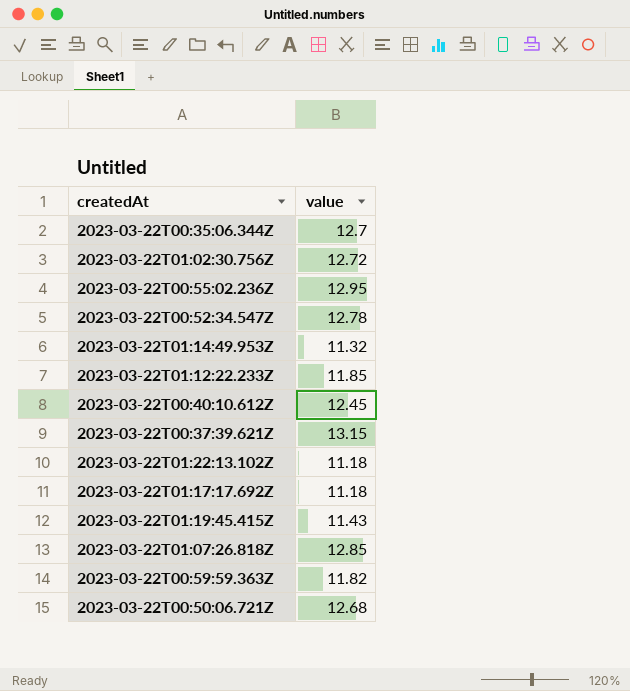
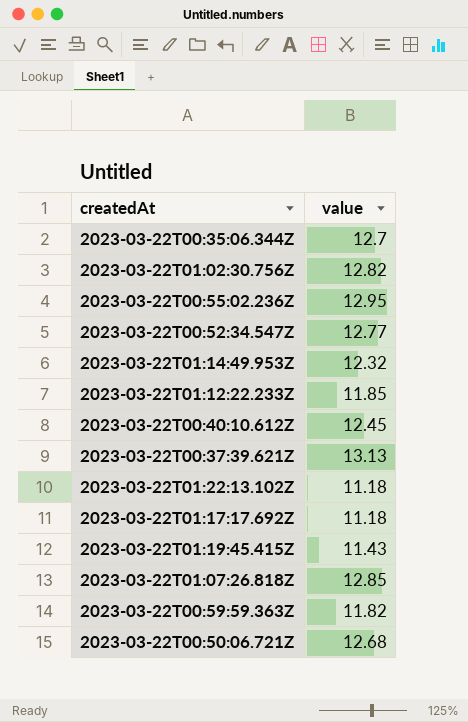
2023-03-22T01:02:30.756Z | value: 12.72 -> 12.82
2023-03-22T00:52:34.547Z | value: 12.78 -> 12.77
2023-03-22T01:14:49.953Z | value: 11.32 -> 12.32
2023-03-22T00:37:39.621Z | value: 13.15 -> 13.13

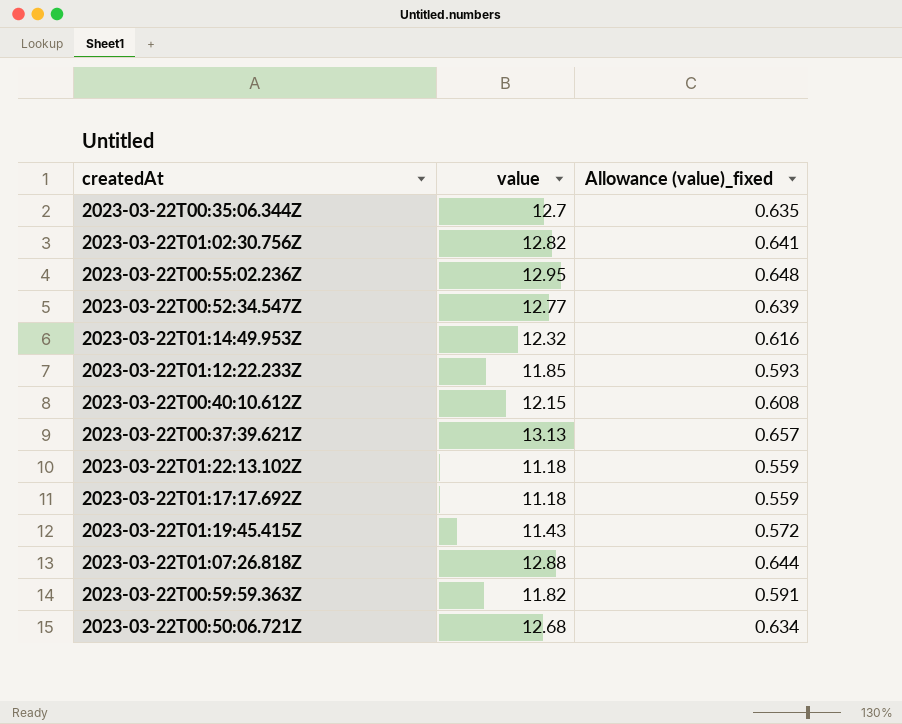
column Allowance (value)_fixed | formula: none -> [value] * 0.05
2023-03-22T00:40:10.612Z | value: 12.45 -> 12.15
2023-03-22T01:07:26.818Z | value: 12.85 -> 12.88

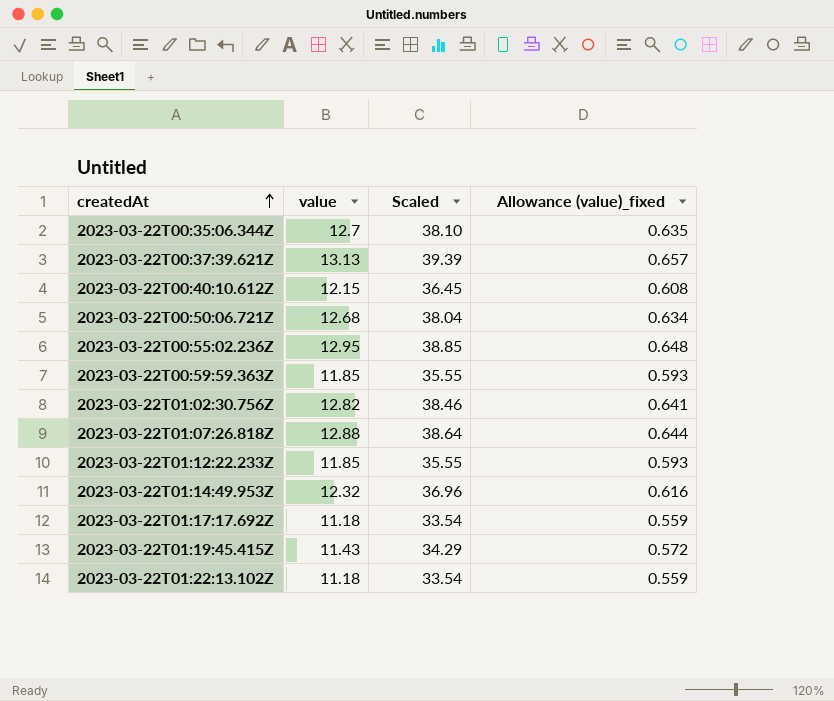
row order: none -> createdAt ascending
column Scaled | formula: none -> [value] * 3
row 2023-03-22T00:52:34.547Z: 12.77 | 0.639 -> none
2023-03-22T00:59:59.363Z | value: 11.82 -> 11.85
2023-03-22T00:59:59.363Z | Allowance (value)_fixed: 0.591 -> 0.593

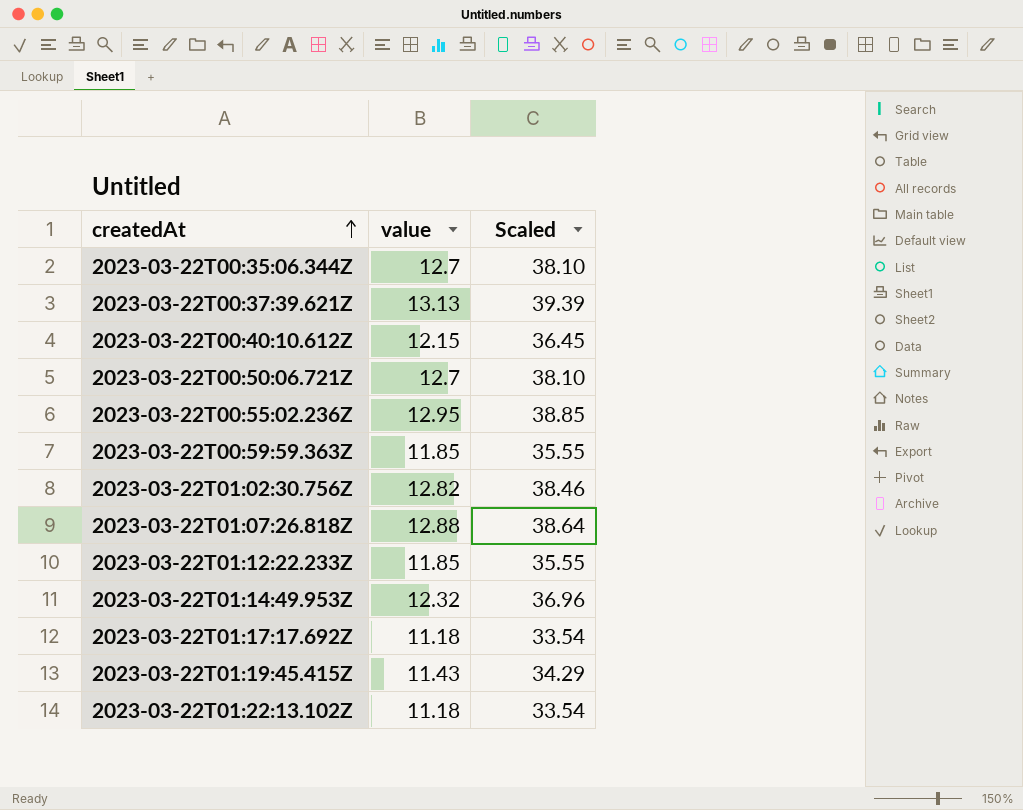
column Allowance (value)_fixed | formula: [value] * 0.05 -> none
2023-03-22T00:50:06.721Z | value: 12.68 -> 12.7
2023-03-22T00:50:06.721Z | Scaled: 38.04 -> 38.10

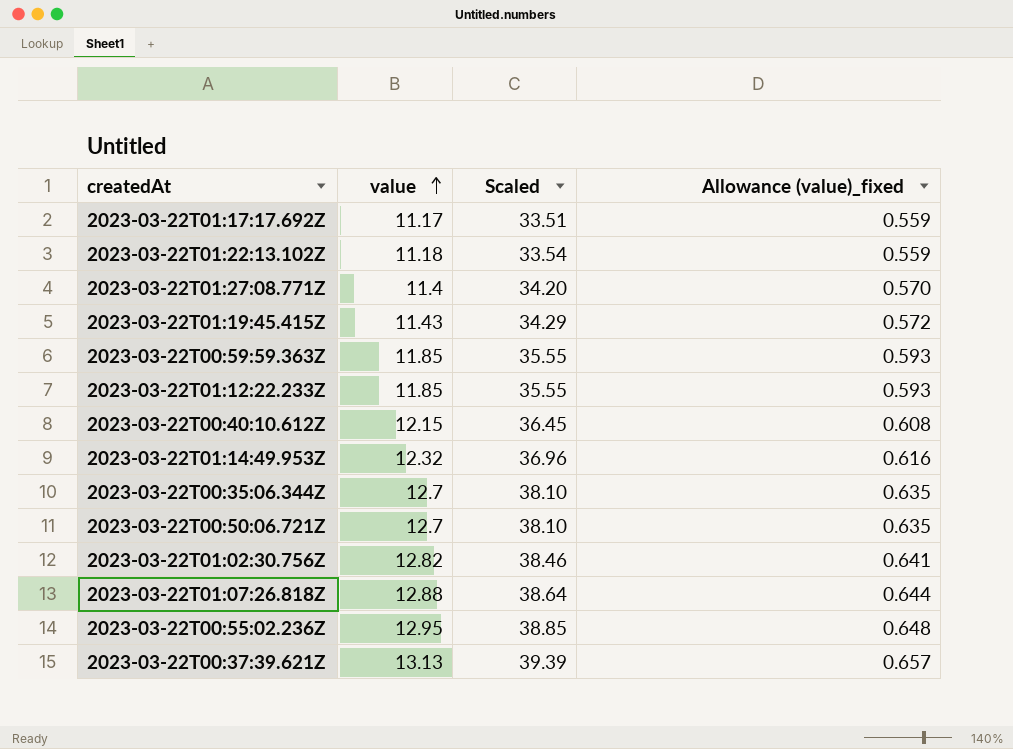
row order: createdAt ascending -> value ascending
column Allowance (value)_fixed | formula: none -> [value] * 0.05
2023-03-22T01:17:17.692Z | value: 11.18 -> 11.17
2023-03-22T01:17:17.692Z | Scaled: 33.54 -> 33.51
row 2023-03-22T01:27:08.771Z: none -> 11.4 | 34.20 | 0.570

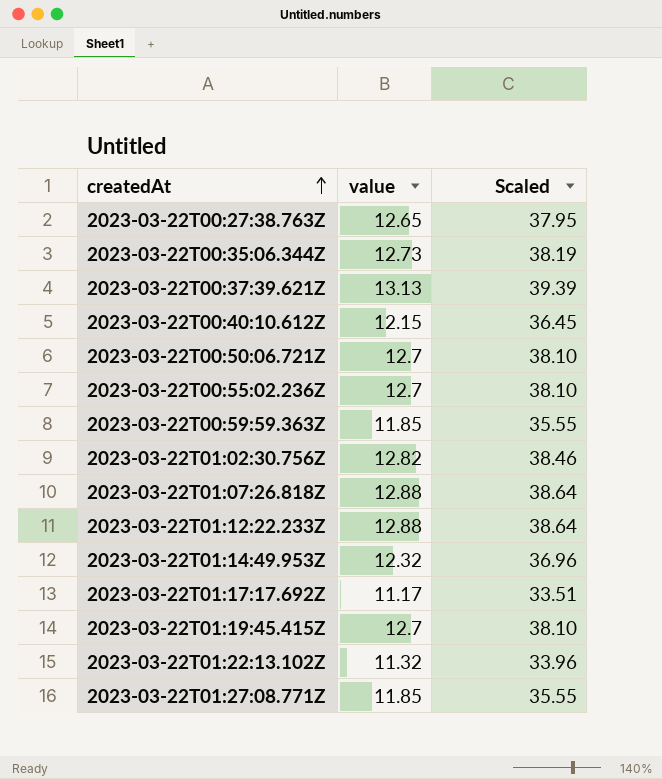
row order: value ascending -> createdAt ascending
column Allowance (value)_fixed | formula: [value] * 0.05 -> none
row 2023-03-22T00:27:38.763Z: none -> 12.65 | 37.95
2023-03-22T00:35:06.344Z | value: 12.7 -> 12.73
2023-03-22T00:35:06.344Z | Scaled: 38.10 -> 38.19
2023-03-22T00:55:02.236Z | value: 12.95 -> 12.7
2023-03-22T00:55:02.236Z | Scaled: 38.85 -> 38.10
2023-03-22T01:12:22.233Z | value: 11.85 -> 12.88
2023-03-22T01:12:22.233Z | Scaled: 35.55 -> 38.64
2023-03-22T01:19:45.415Z | value: 11.43 -> 12.7
2023-03-22T01:19:45.415Z | Scaled: 34.29 -> 38.10
2023-03-22T01:22:13.102Z | value: 11.18 -> 11.32
2023-03-22T01:22:13.102Z | Scaled: 33.54 -> 33.96
2023-03-22T01:27:08.771Z | value: 11.4 -> 11.85
2023-03-22T01:27:08.771Z | Scaled: 34.20 -> 35.55

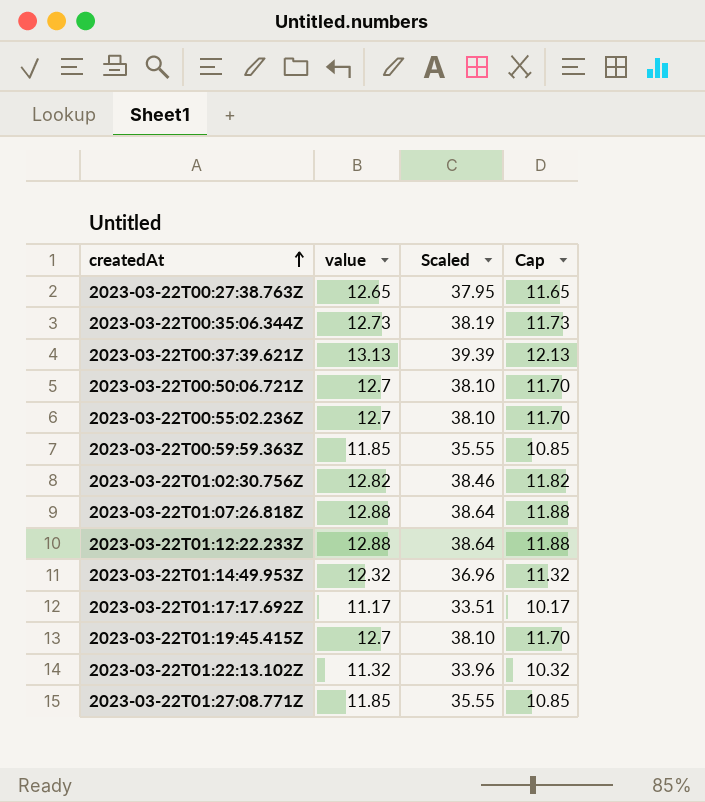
column Cap | formula: none -> [value] - 1
row 2023-03-22T00:40:10.612Z: 12.15 | 36.45 -> none

